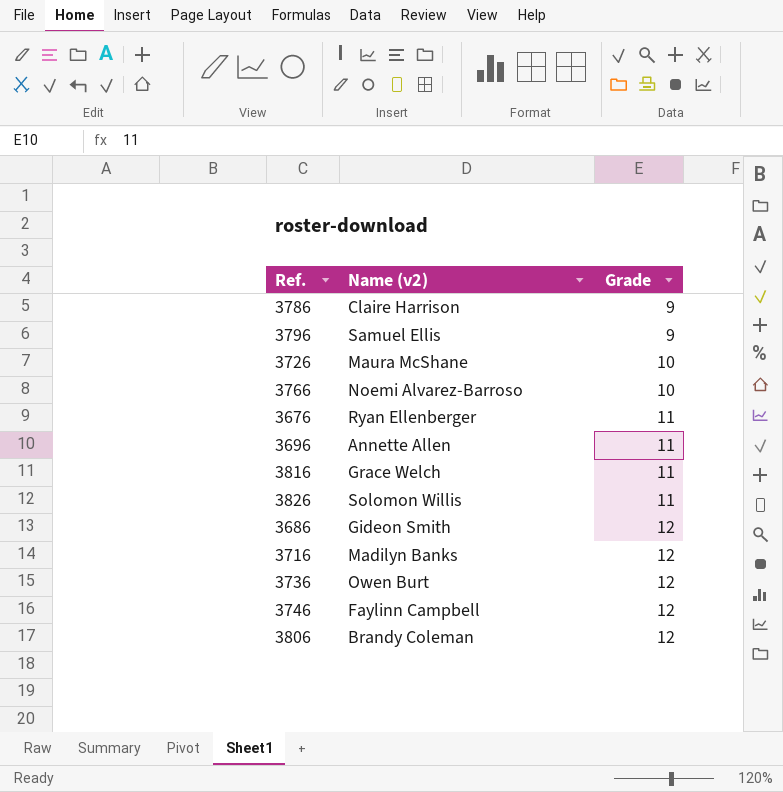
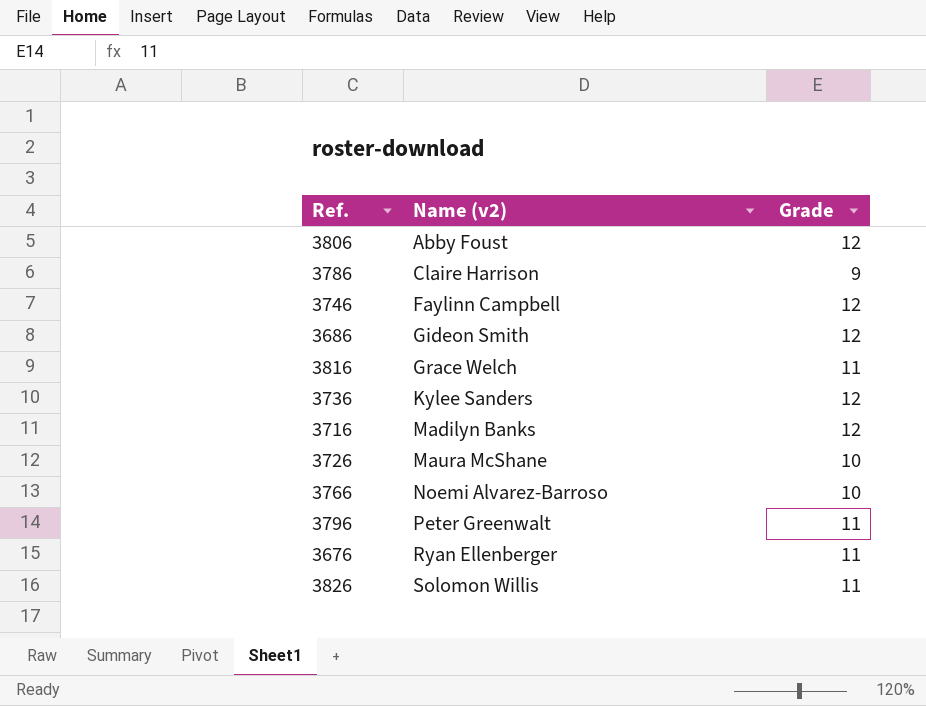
row order: Grade ascending -> Name (v2) ascending
row 3696: Annette Allen | 11 -> none
3806 | Name (v2): Brandy Coleman -> Abby Foust
3736 | Name (v2): Owen Burt -> Kylee Sanders
3796 | Name (v2): Samuel Ellis -> Peter Greenwalt
3796 | Grade: 9 -> 11

